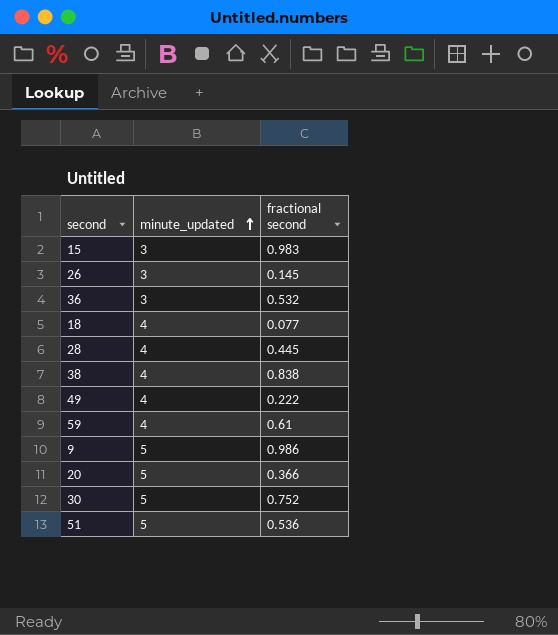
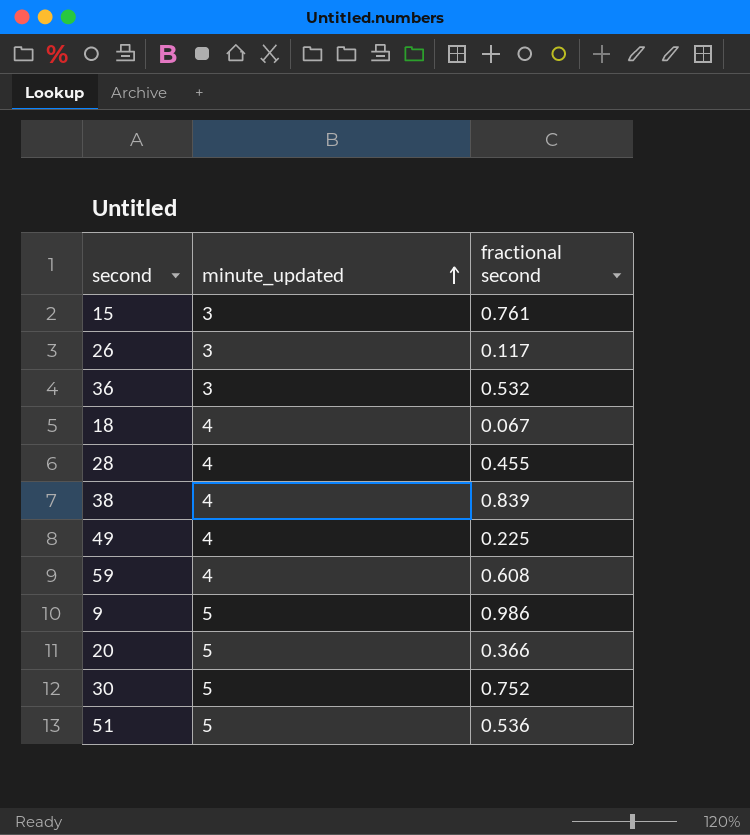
15 | fractional second: 0.983 -> 0.761
26 | fractional second: 0.145 -> 0.117
18 | fractional second: 0.077 -> 0.067
28 | fractional second: 0.445 -> 0.455
38 | fractional second: 0.838 -> 0.839
49 | fractional second: 0.222 -> 0.225
59 | fractional second: 0.61 -> 0.608

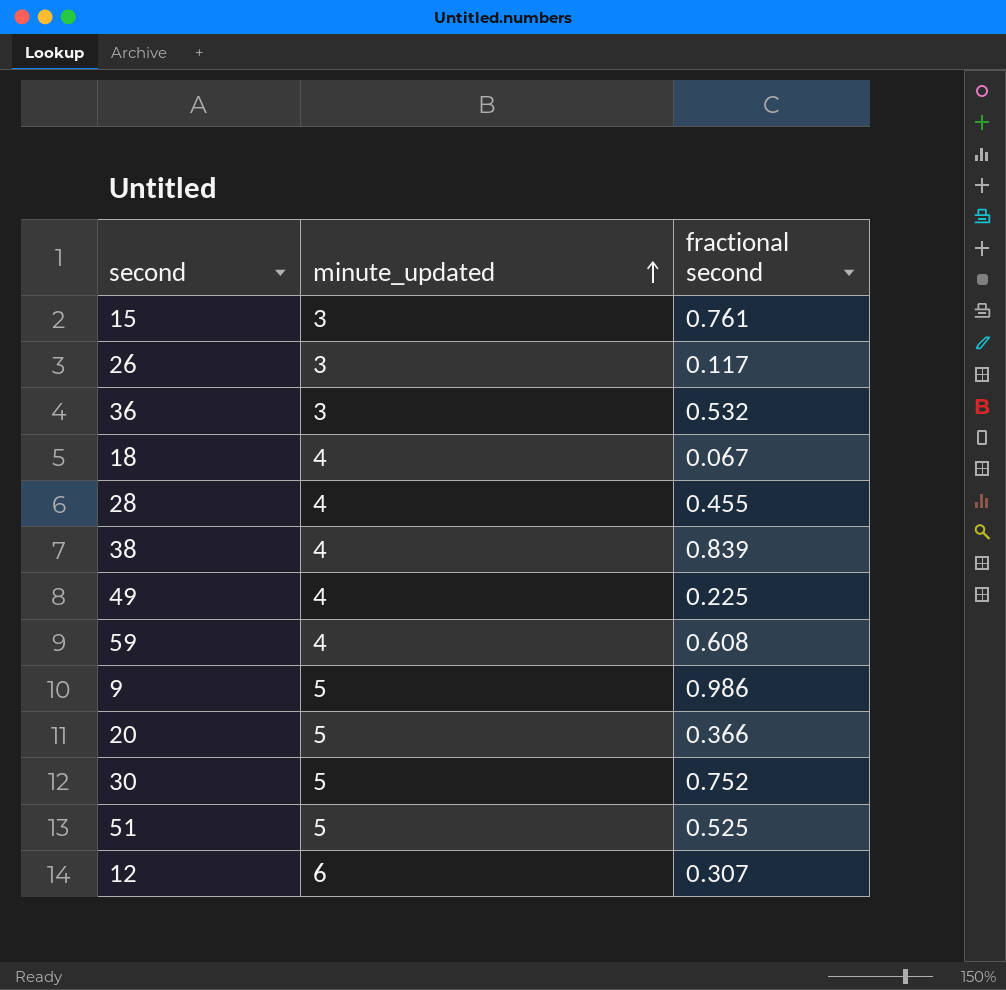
51 | fractional second: 0.536 -> 0.525
row 12: none -> 6 | 0.307

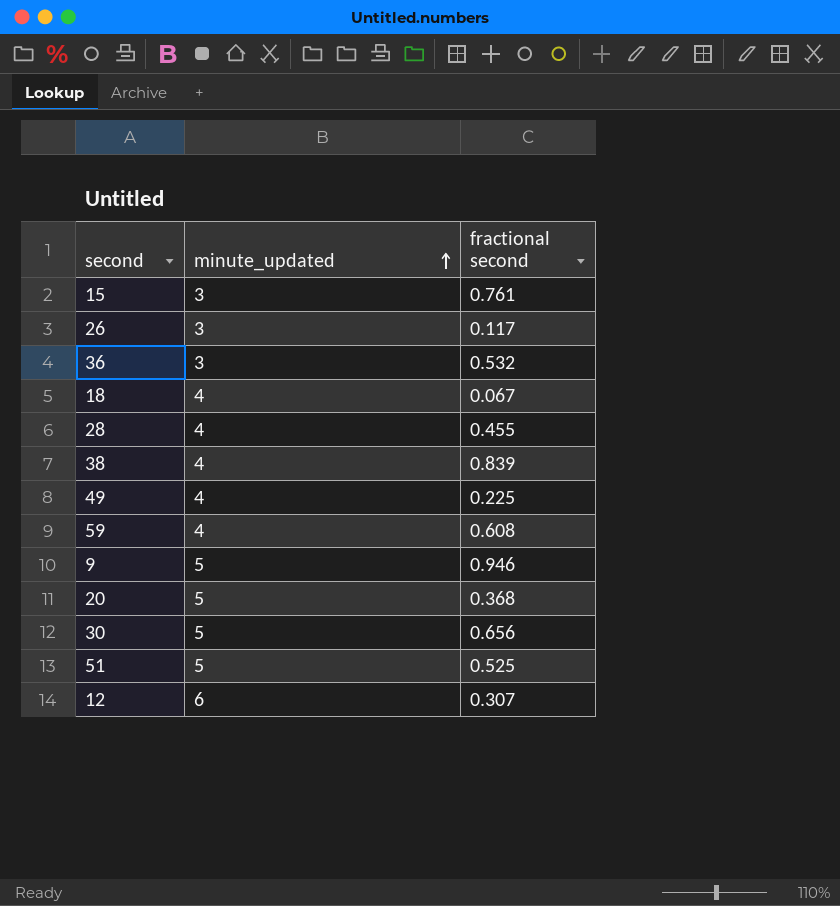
9 | fractional second: 0.986 -> 0.946
20 | fractional second: 0.366 -> 0.368
30 | fractional second: 0.752 -> 0.656

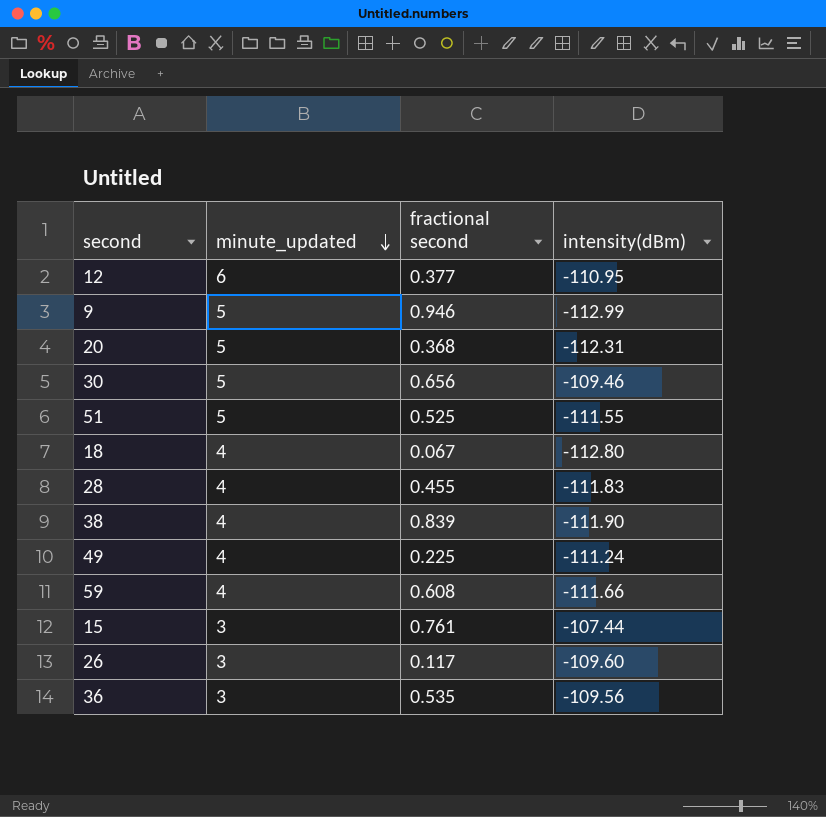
row order: minute_updated ascending -> minute_updated descending
column intensity(dBm) | position: none -> 4
12 | fractional second: 0.307 -> 0.377
36 | fractional second: 0.532 -> 0.535

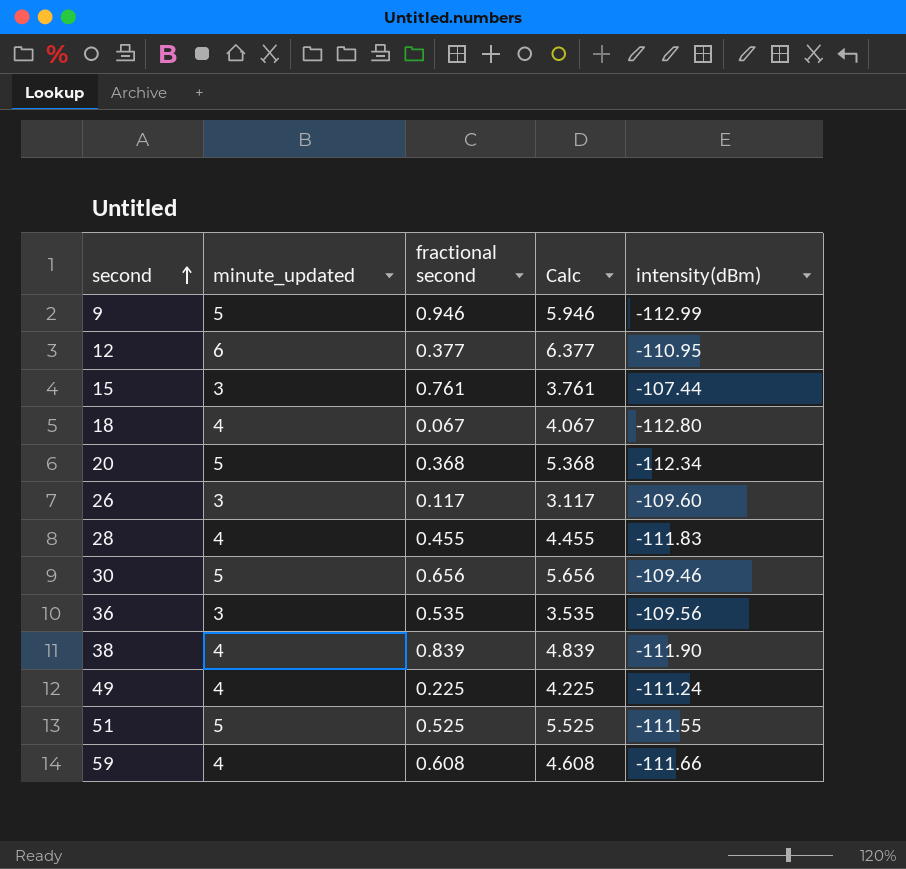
row order: minute_updated descending -> second ascending
column Calc | formula: none -> [minute_updated] + [fractional second]
20 | intensity(dBm): -112.31 -> -112.34

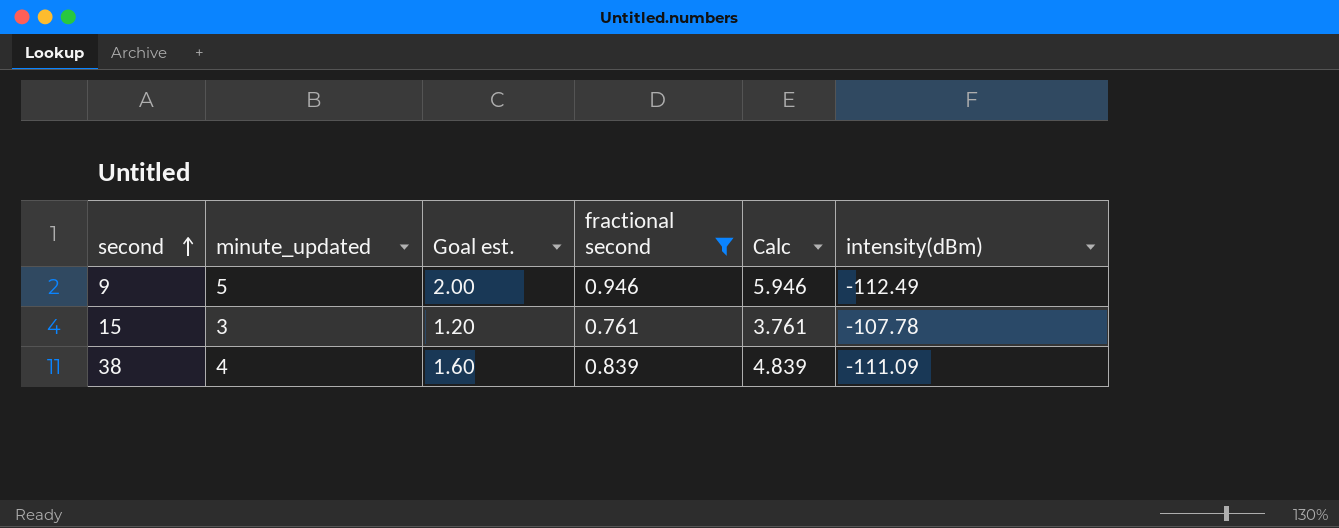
filter: none -> fractional second >= 0.761
column Goal est. | formula: none -> [minute_updated] * 0.4
9 | intensity(dBm): -112.99 -> -112.49
15 | intensity(dBm): -107.44 -> -107.78
38 | intensity(dBm): -111.90 -> -111.09

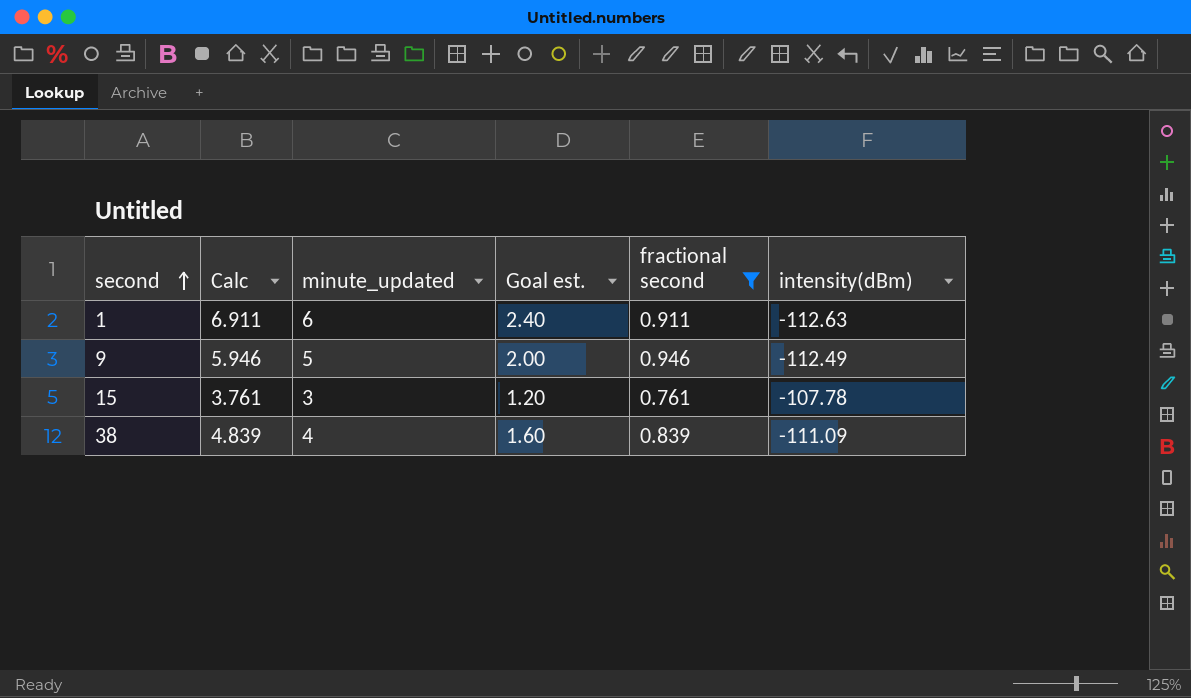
column Calc | position: 5 -> 2
row 1: none -> 6.911 | 6 | 2.40 | 0.911 | -112.63

